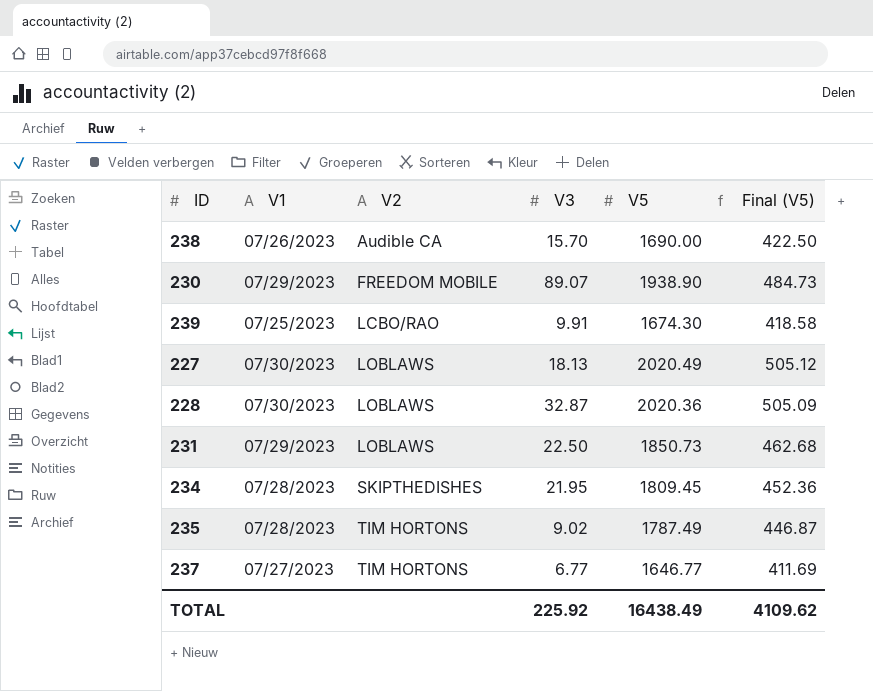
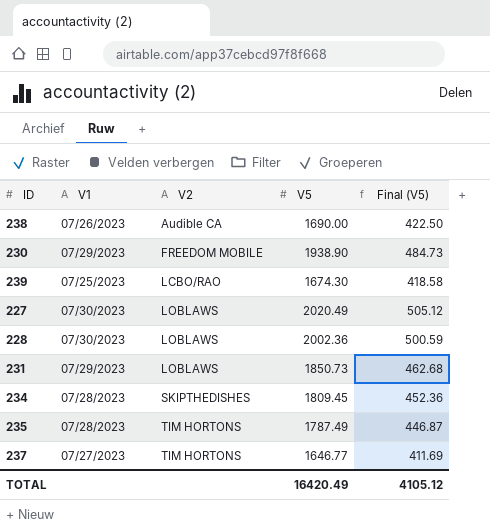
column V3 | position: 4 -> none
228 | V5: 2020.36 -> 2002.36
228 | Final (V5): 505.09 -> 500.59
TOTAL | V5: 16438.49 -> 16420.49
TOTAL | Final (V5): 4109.62 -> 4105.12

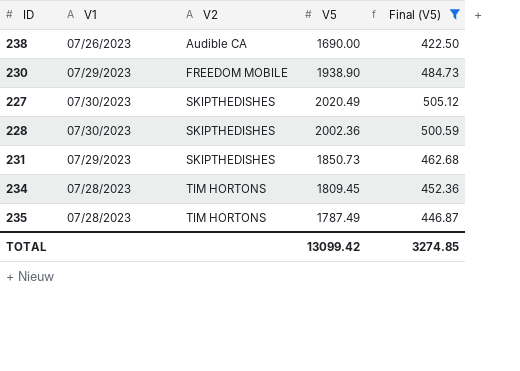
filter: none -> Final (V5) >= 422.50
227 | V2: LOBLAWS -> SKIPTHEDISHES
228 | V2: LOBLAWS -> SKIPTHEDISHES
231 | V2: LOBLAWS -> SKIPTHEDISHES
234 | V2: SKIPTHEDISHES -> TIM HORTONS
TOTAL | V5: 16420.49 -> 13099.42
TOTAL | Final (V5): 4105.12 -> 3274.85

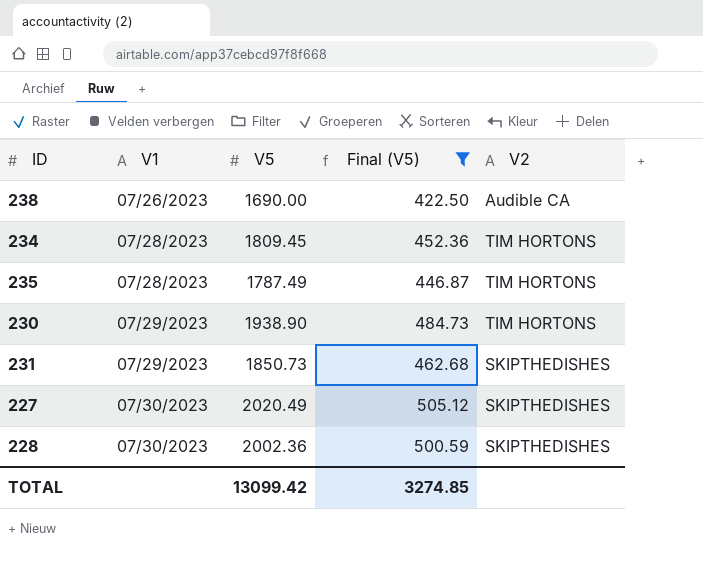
row order: V2 ascending -> V1 ascending
column V2 | position: 3 -> 5
230 | V2: FREEDOM MOBILE -> TIM HORTONS

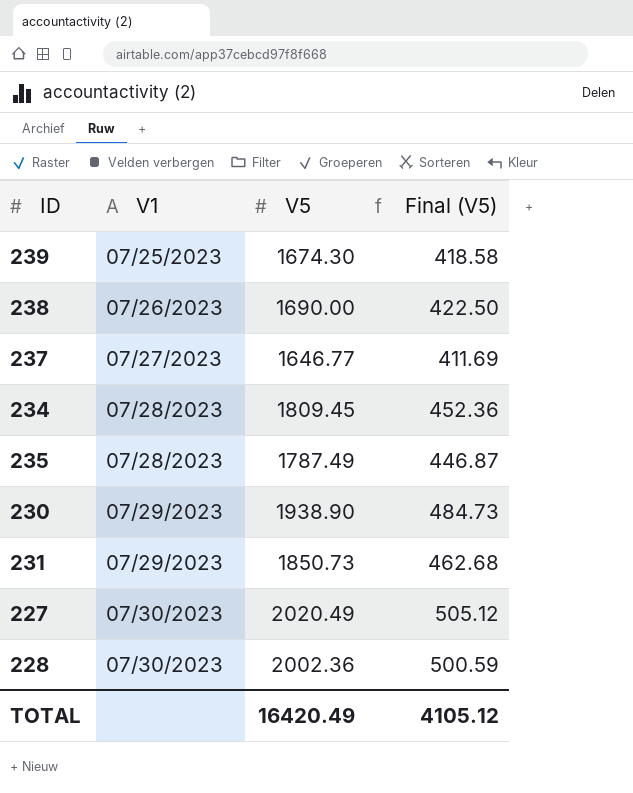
filter: Final (V5) >= 422.50 -> none
column V2 | position: 5 -> none
TOTAL | V5: 13099.42 -> 16420.49
TOTAL | Final (V5): 3274.85 -> 4105.12

